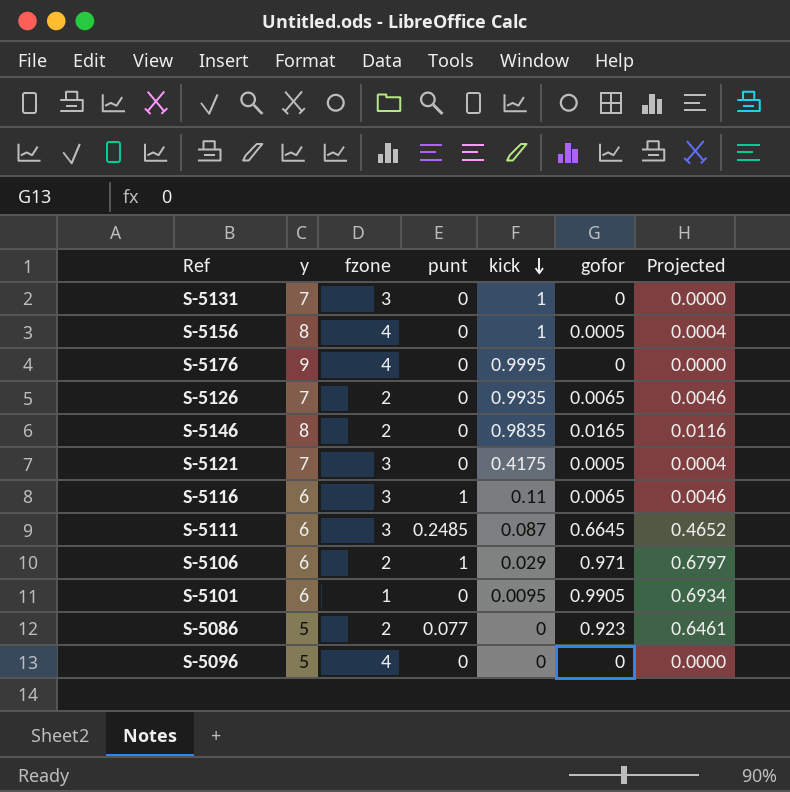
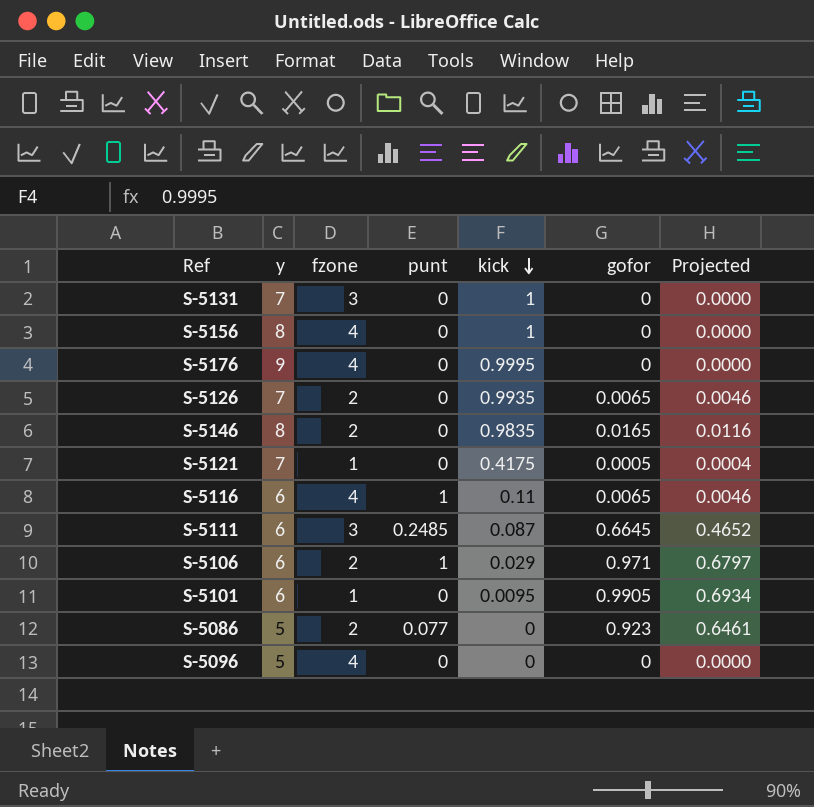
S-5156 | gofor: 0.0005 -> 0
S-5156 | Projected: 0.0004 -> 0.0000
S-5121 | fzone: 3 -> 1
S-5116 | fzone: 3 -> 4

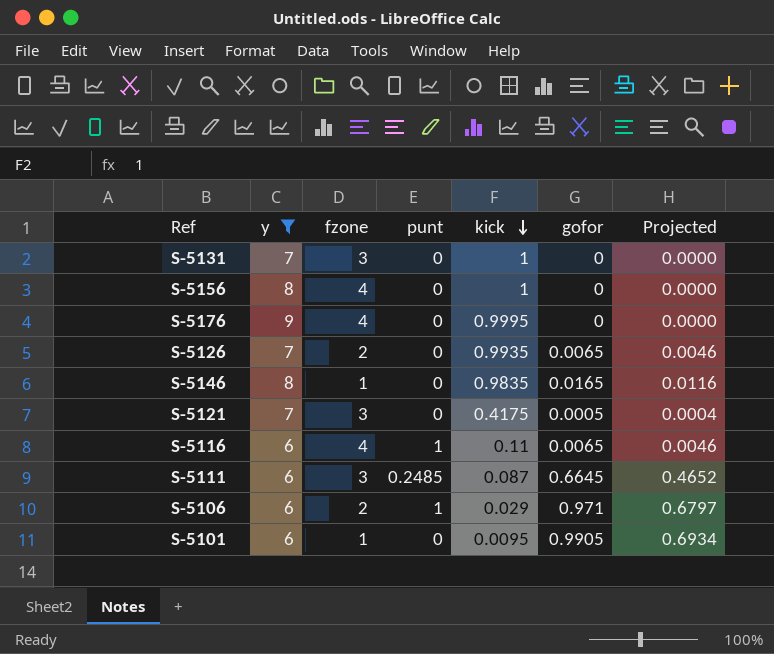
filter: none -> y != 5
S-5146 | fzone: 2 -> 1
S-5121 | fzone: 1 -> 3

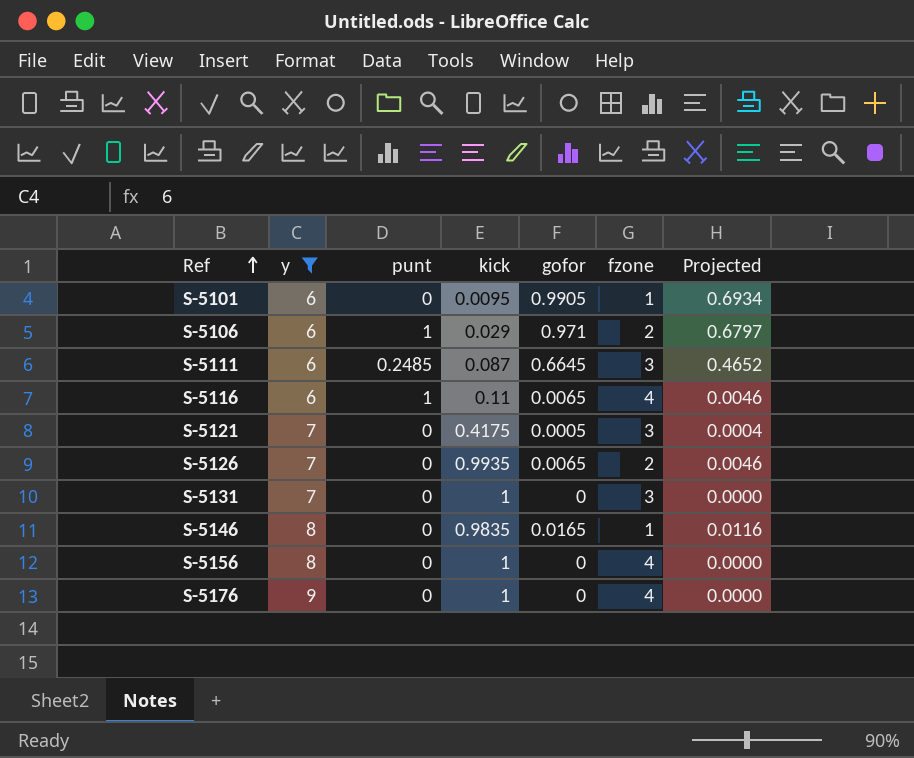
row order: kick descending -> Ref ascending
column fzone | position: 3 -> 6
S-5176 | kick: 0.9995 -> 1

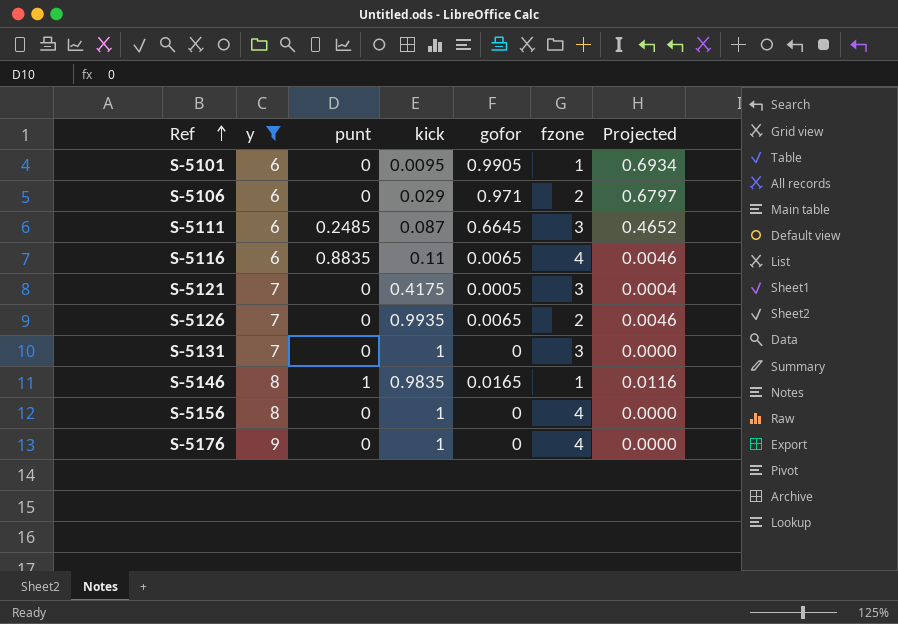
S-5106 | punt: 1 -> 0
S-5116 | punt: 1 -> 0.8835
S-5146 | punt: 0 -> 1

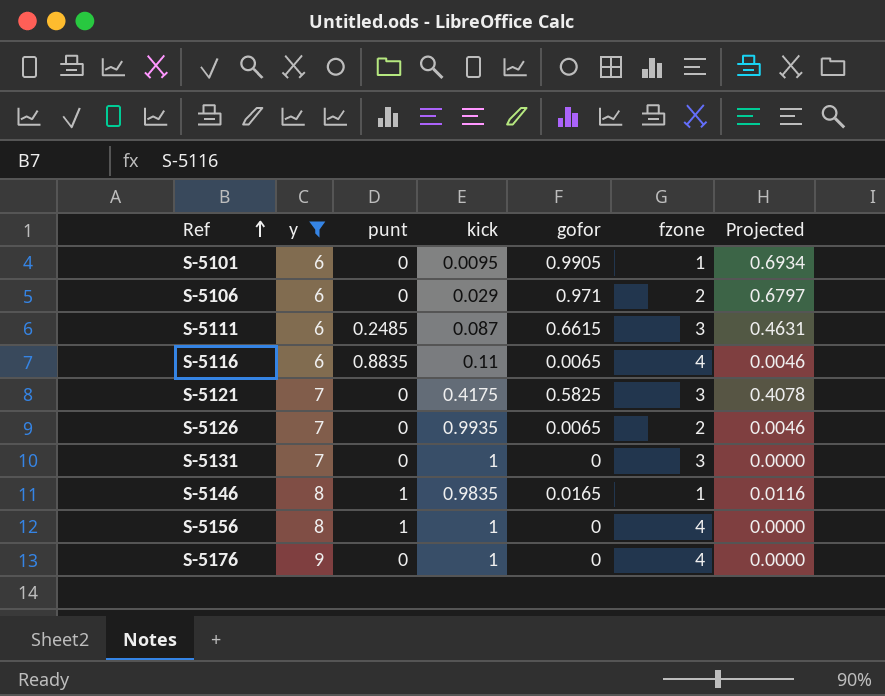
S-5111 | gofor: 0.6645 -> 0.6615
S-5111 | Projected: 0.4652 -> 0.4631
S-5121 | gofor: 0.0005 -> 0.5825
S-5121 | Projected: 0.0004 -> 0.4078
S-5156 | punt: 0 -> 1

